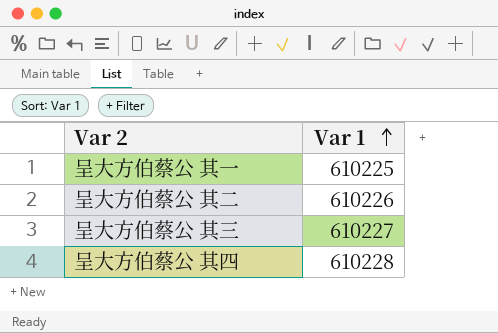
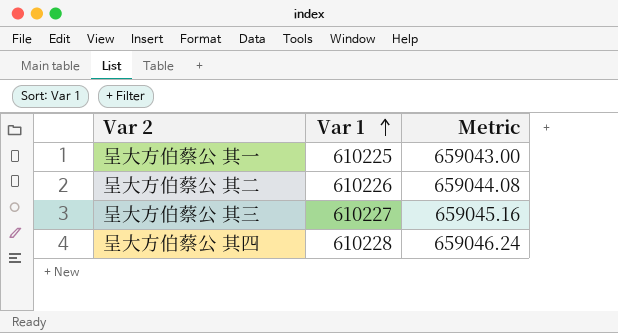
column Metric | formula: none -> [Var 1] * 1.08

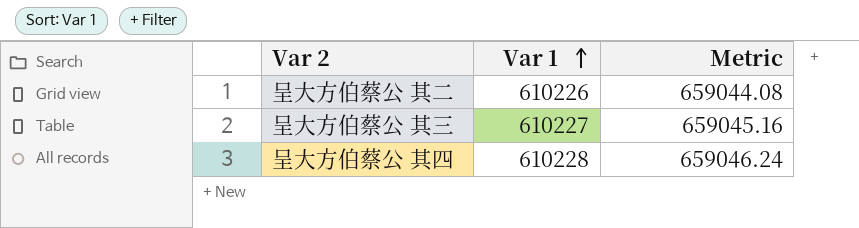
row 呈大方伯蔡公 其一: 610225 | 659043.00 -> none

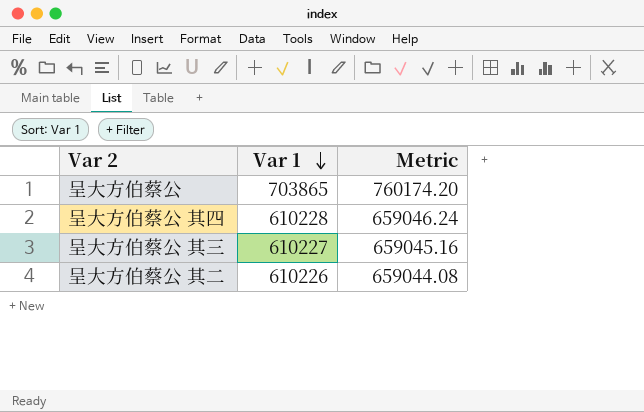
row order: Var 1 ascending -> Var 1 descending
row 呈大方伯蔡公: none -> 703865 | 760174.20

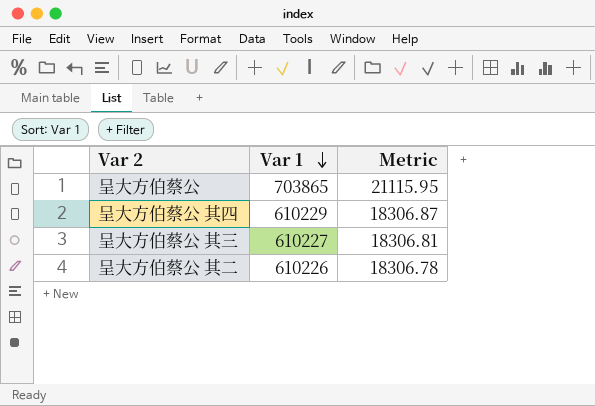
column Metric | formula: [Var 1] * 1.08 -> [Var 1] * 0.03
呈大方伯蔡公 其四 | Var 1: 610228 -> 610229

